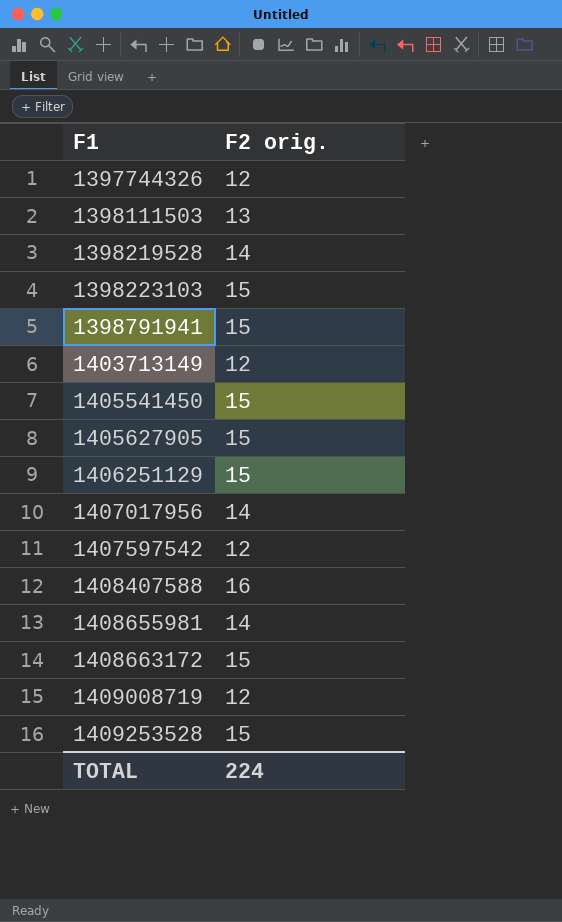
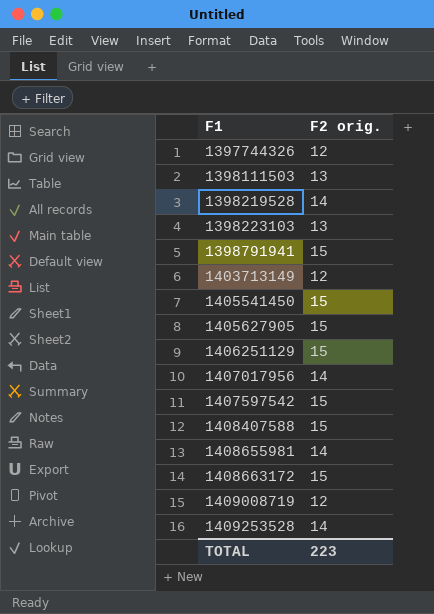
1398223103 | F2 orig.: 15 -> 13
1407597542 | F2 orig.: 12 -> 15
1408407588 | F2 orig.: 16 -> 15
1409253528 | F2 orig.: 15 -> 14
TOTAL | F2 orig.: 224 -> 223

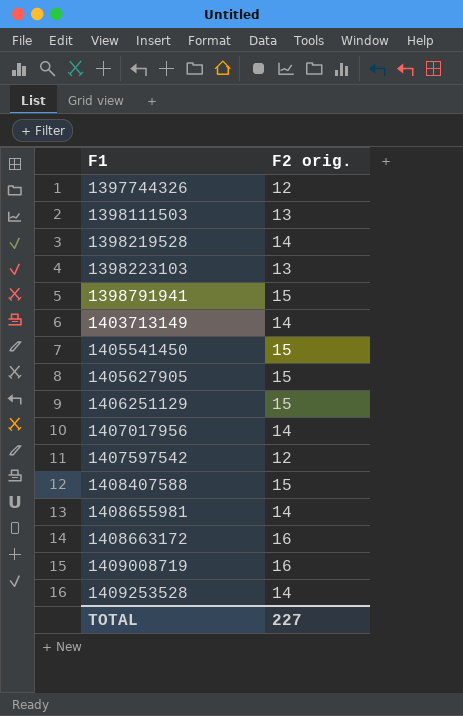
1403713149 | F2 orig.: 12 -> 14
1407597542 | F2 orig.: 15 -> 12
1408663172 | F2 orig.: 15 -> 16
1409008719 | F2 orig.: 12 -> 16
TOTAL | F2 orig.: 223 -> 227

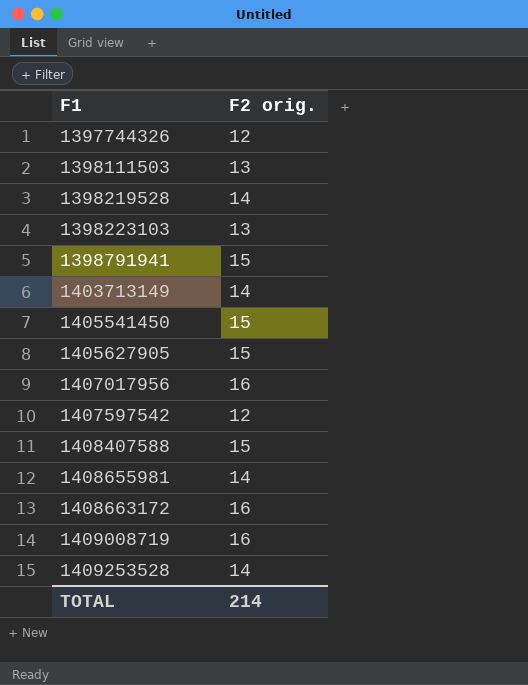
row 1406251129: 15 -> none
1407017956 | F2 orig.: 14 -> 16
TOTAL | F2 orig.: 227 -> 214

